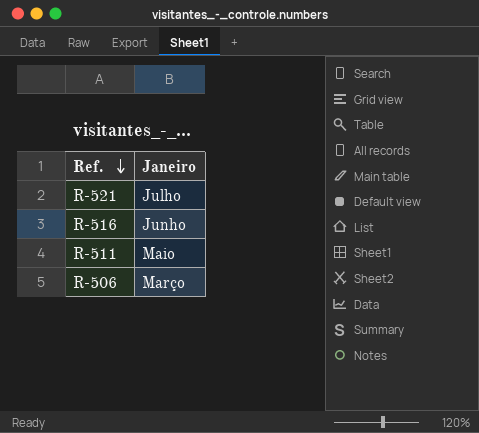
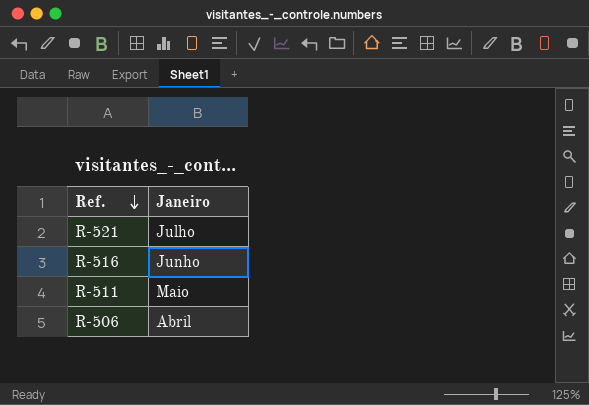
R-506 | Janeiro: Março -> Abril

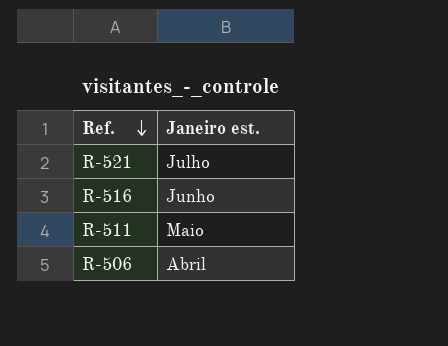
column name: Janeiro -> Janeiro est.

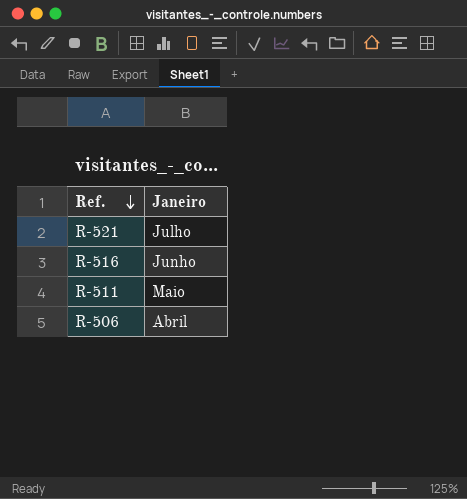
column name: Janeiro est. -> Janeiro

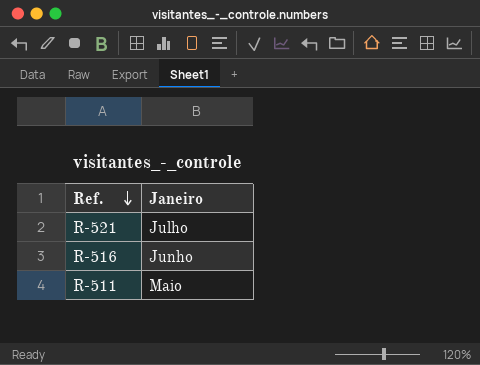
row R-506: Abril -> none

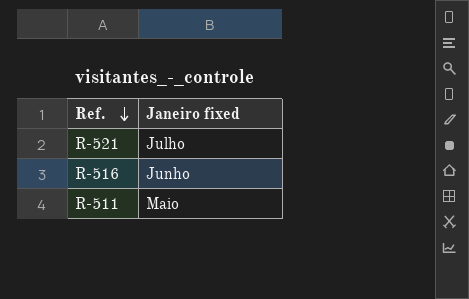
column name: Janeiro -> Janeiro fixed

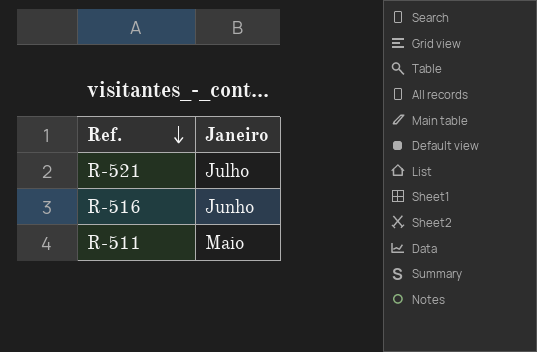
column name: Janeiro fixed -> Janeiro

